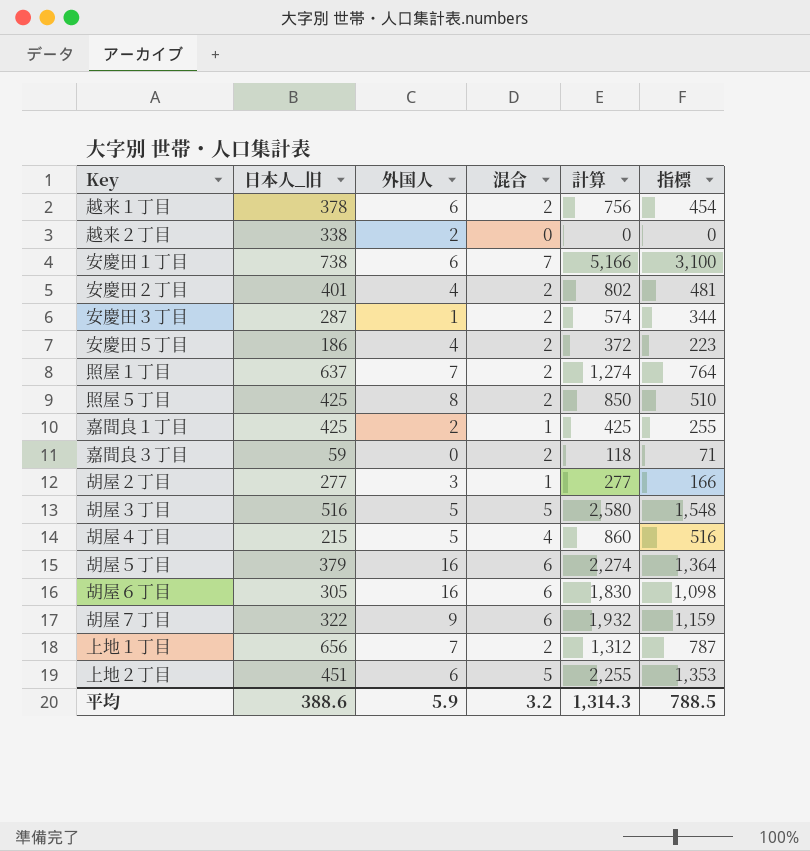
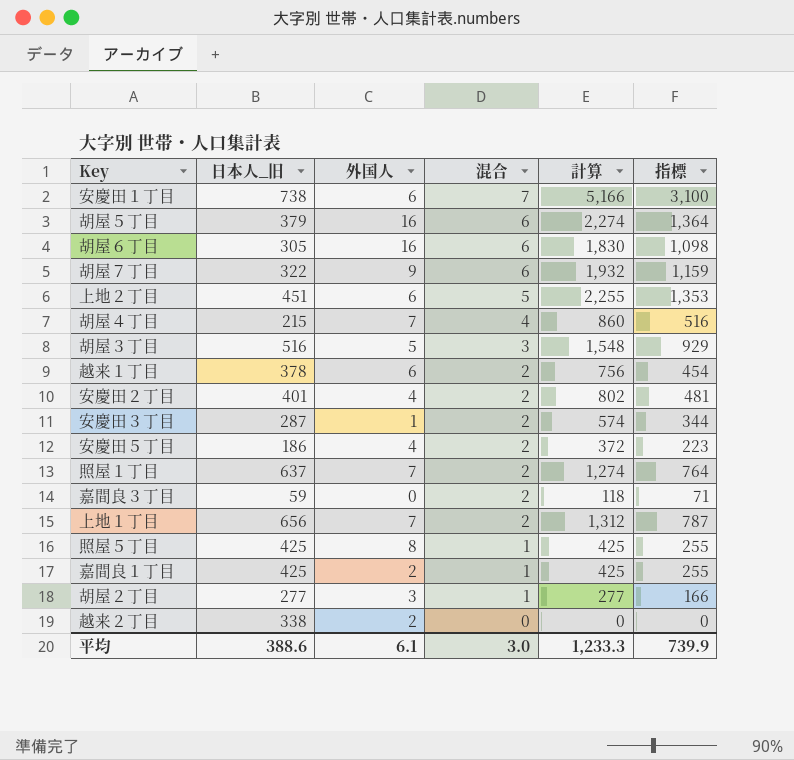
row order: none -> 混合 descending
胡屋４丁目 | 外国人: 5 -> 7
胡屋３丁目 | 混合: 5 -> 3
胡屋３丁目 | 計算: 2,580 -> 1,548
胡屋３丁目 | 指標: 1,548 -> 929
照屋５丁目 | 混合: 2 -> 1
照屋５丁目 | 計算: 850 -> 425
照屋５丁目 | 指標: 510 -> 255
平均 | 外国人: 5.9 -> 6.1
平均 | 混合: 3.2 -> 3.0
平均 | 計算: 1,314.3 -> 1,233.3
平均 | 指標: 788.5 -> 739.9

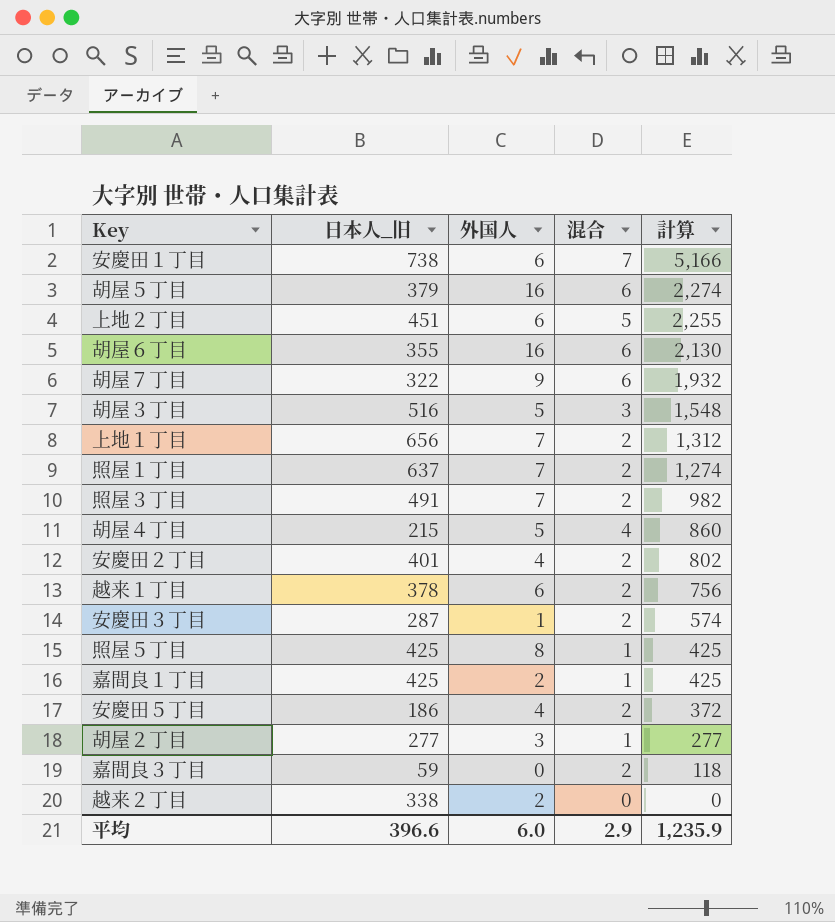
row order: 混合 descending -> 計算 descending
column 指標 | formula: [計算] * 0.6 -> none
胡屋６丁目 | 日本人_旧: 305 -> 355
胡屋６丁目 | 計算: 1,830 -> 2,130
row 照屋３丁目: none -> 491 | 7 | 2 | 982
胡屋４丁目 | 外国人: 7 -> 5
平均 | 日本人_旧: 388.6 -> 396.6
平均 | 外国人: 6.1 -> 6.0
平均 | 混合: 3.0 -> 2.9
平均 | 計算: 1,233.3 -> 1,235.9

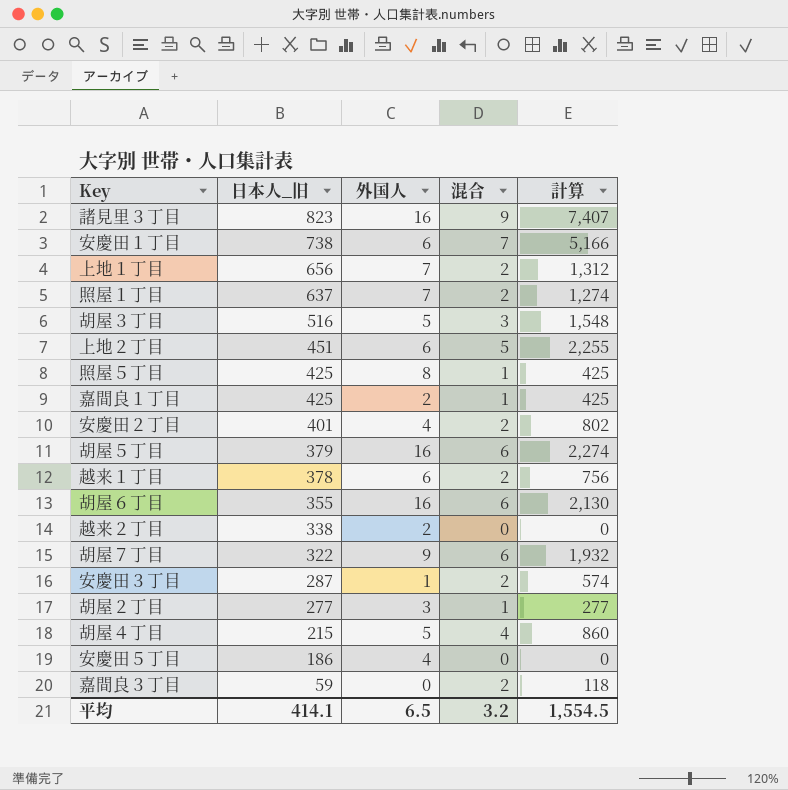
row order: 計算 descending -> 日本人_旧 descending
row 照屋３丁目: 491 | 7 | 2 | 982 -> none
row 諸見里３丁目: none -> 823 | 16 | 9 | 7,407
安慶田５丁目 | 混合: 2 -> 0
安慶田５丁目 | 計算: 372 -> 0
平均 | 日本人_旧: 396.6 -> 414.1
平均 | 外国人: 6.0 -> 6.5
平均 | 混合: 2.9 -> 3.2
平均 | 計算: 1,235.9 -> 1,554.5

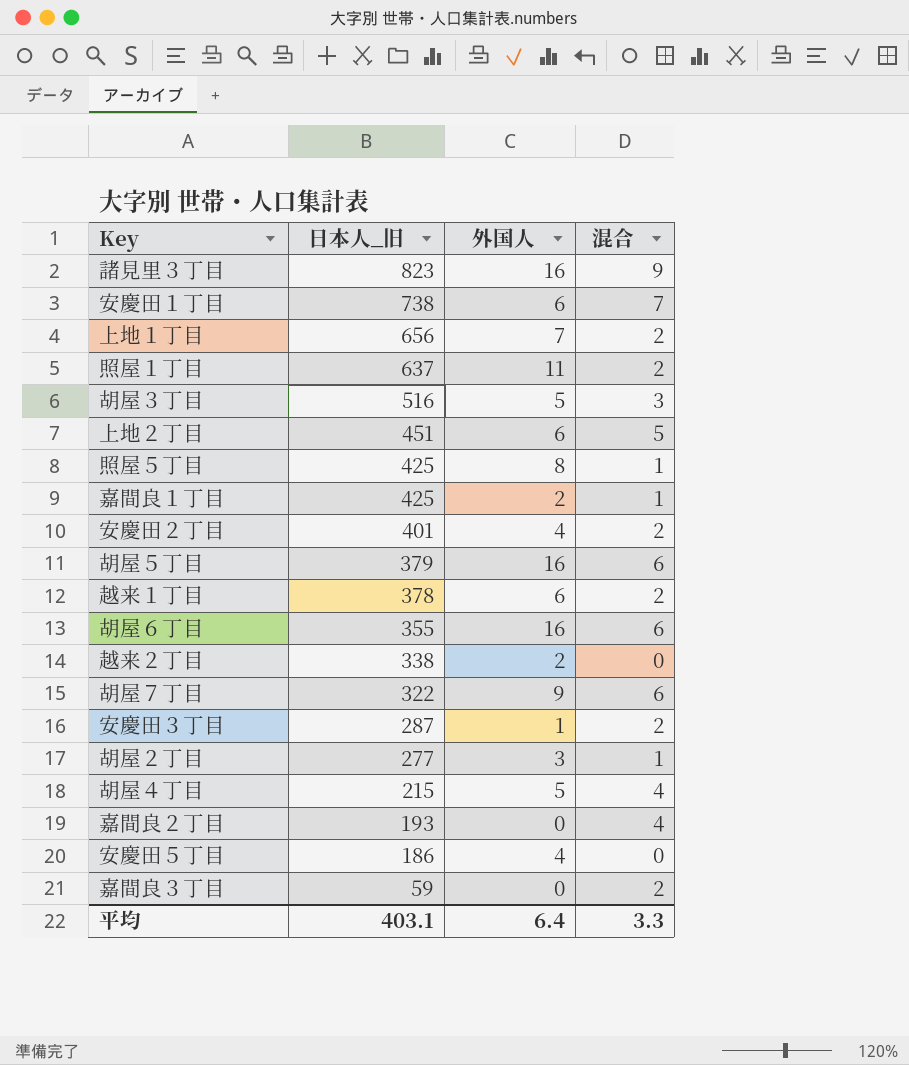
column 計算 | formula: [日本人_旧] * [混合] -> none
照屋１丁目 | 外国人: 7 -> 11
row 嘉間良２丁目: none -> 193 | 0 | 4
平均 | 日本人_旧: 414.1 -> 403.1
平均 | 外国人: 6.5 -> 6.4
平均 | 混合: 3.2 -> 3.3

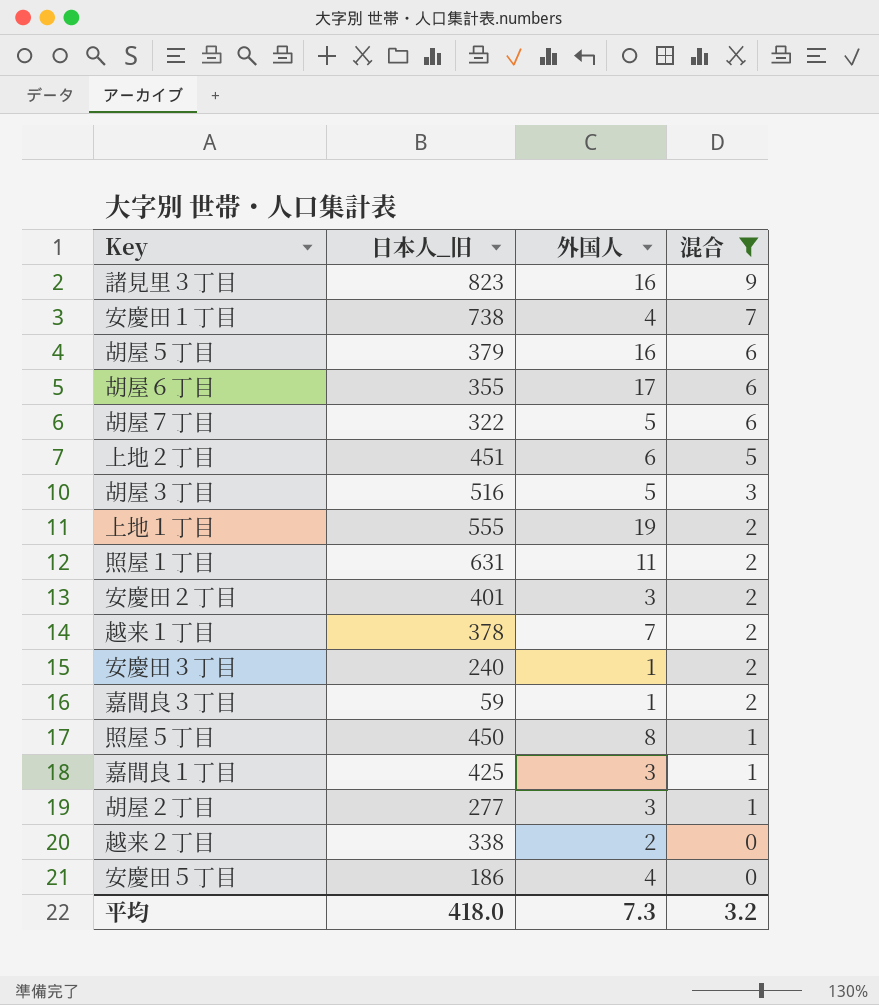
filter: none -> 混合 != 4
row order: 日本人_旧 descending -> 混合 descending
安慶田１丁目 | 外国人: 6 -> 4
胡屋６丁目 | 外国人: 16 -> 17
胡屋７丁目 | 外国人: 9 -> 5
上地１丁目 | 日本人_旧: 656 -> 555
上地１丁目 | 外国人: 7 -> 19
照屋１丁目 | 日本人_旧: 637 -> 631
安慶田２丁目 | 外国人: 4 -> 3
越来１丁目 | 外国人: 6 -> 7
安慶田３丁目 | 日本人_旧: 287 -> 240
嘉間良３丁目 | 外国人: 0 -> 1
照屋５丁目 | 日本人_旧: 425 -> 450
嘉間良１丁目 | 外国人: 2 -> 3
平均 | 日本人_旧: 403.1 -> 418.0
平均 | 外国人: 6.4 -> 7.3
平均 | 混合: 3.3 -> 3.2

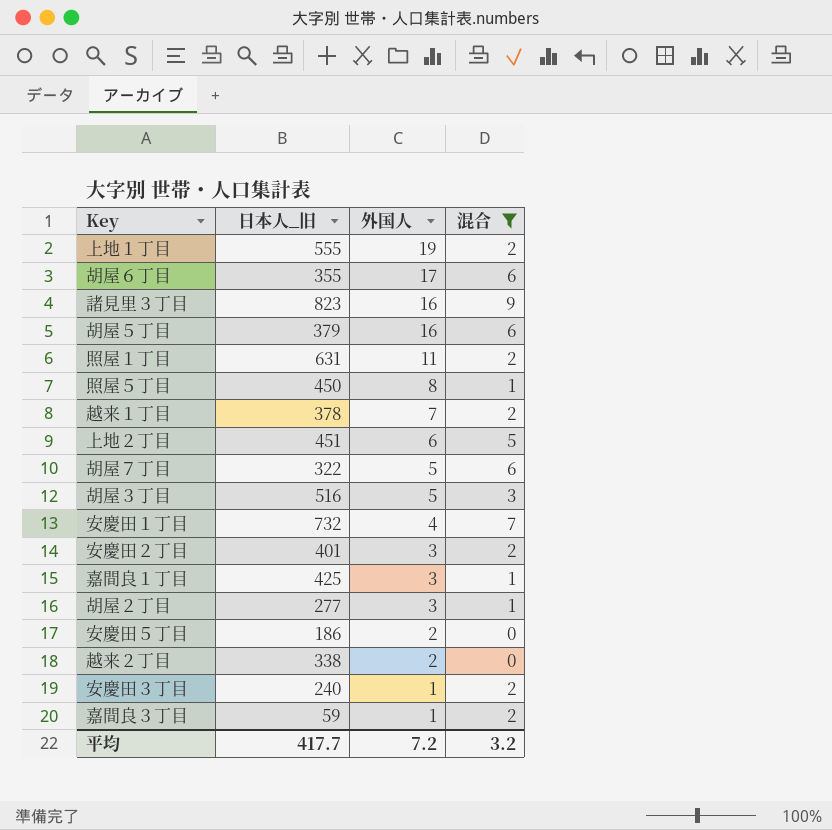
row order: 混合 descending -> 外国人 descending
安慶田１丁目 | 日本人_旧: 738 -> 732
安慶田５丁目 | 外国人: 4 -> 2
平均 | 日本人_旧: 418.0 -> 417.7
平均 | 外国人: 7.3 -> 7.2

